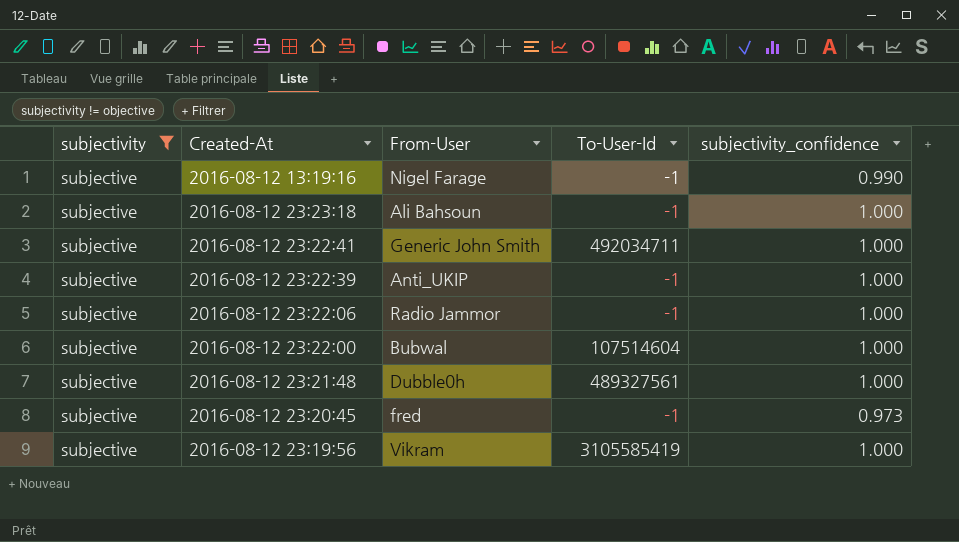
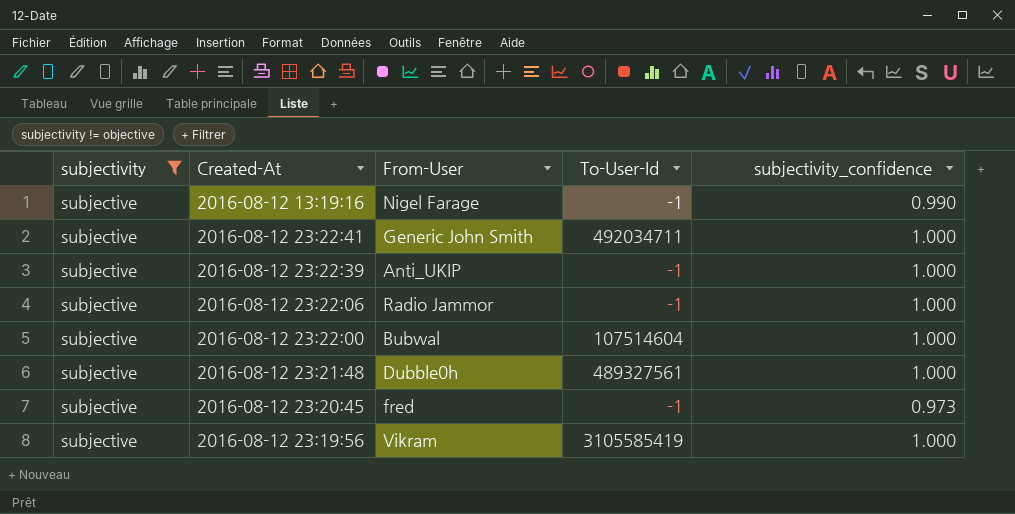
row 2016-08-12 23:23:18: subjective | Ali Bahsoun | -1 | 1.000 -> none

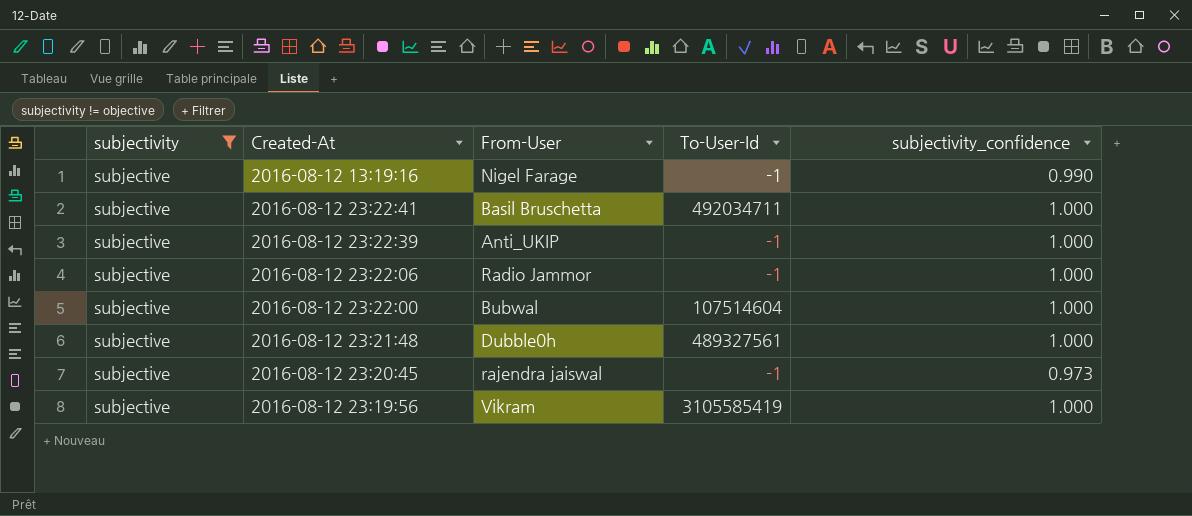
2016-08-12 23:22:41 | From-User: Generic John Smith -> Basil Bruschetta
2016-08-12 23:20:45 | From-User: fred -> rajendra jaiswal

